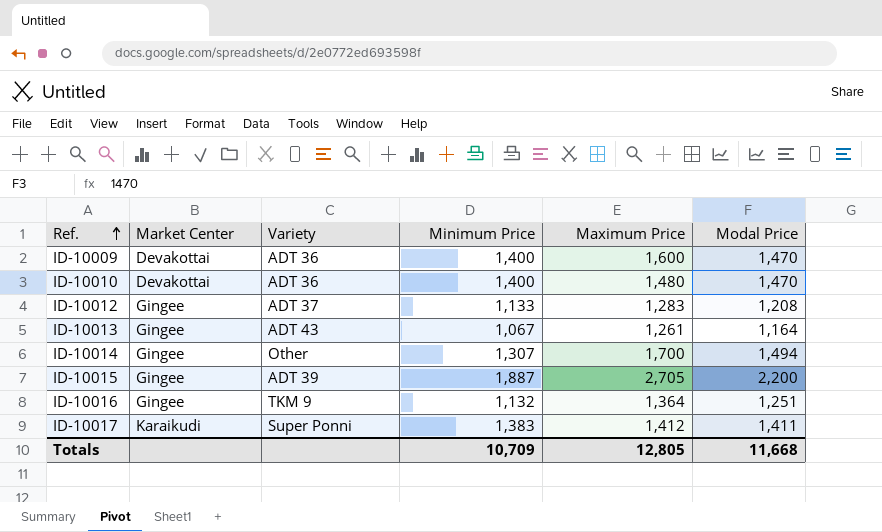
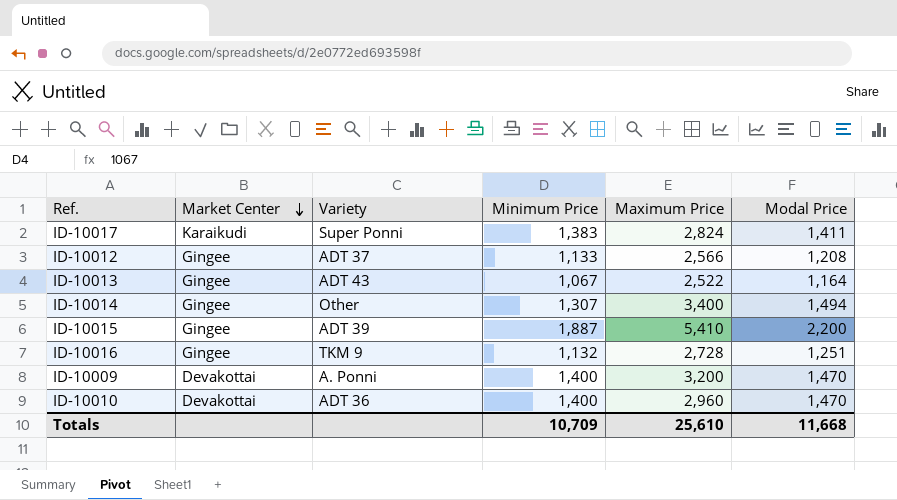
row order: Ref. ascending -> Market Center descending
ID-10017 | Maximum Price: 1,412 -> 2,824
ID-10012 | Maximum Price: 1,283 -> 2,566
ID-10013 | Maximum Price: 1,261 -> 2,522
ID-10014 | Maximum Price: 1,700 -> 3,400
ID-10015 | Maximum Price: 2,705 -> 5,410
ID-10016 | Maximum Price: 1,364 -> 2,728
ID-10009 | Variety: ADT 36 -> A. Ponni
ID-10009 | Maximum Price: 1,600 -> 3,200
ID-10010 | Maximum Price: 1,480 -> 2,960
Totals | Maximum Price: 12,805 -> 25,610

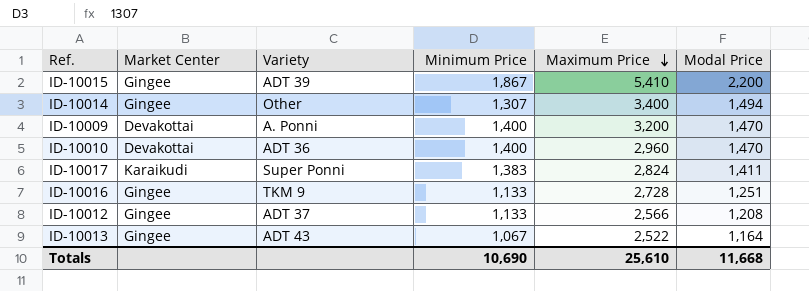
row order: Market Center descending -> Maximum Price descending
ID-10015 | Minimum Price: 1,887 -> 1,867
ID-10016 | Minimum Price: 1,132 -> 1,133
Totals | Minimum Price: 10,709 -> 10,690

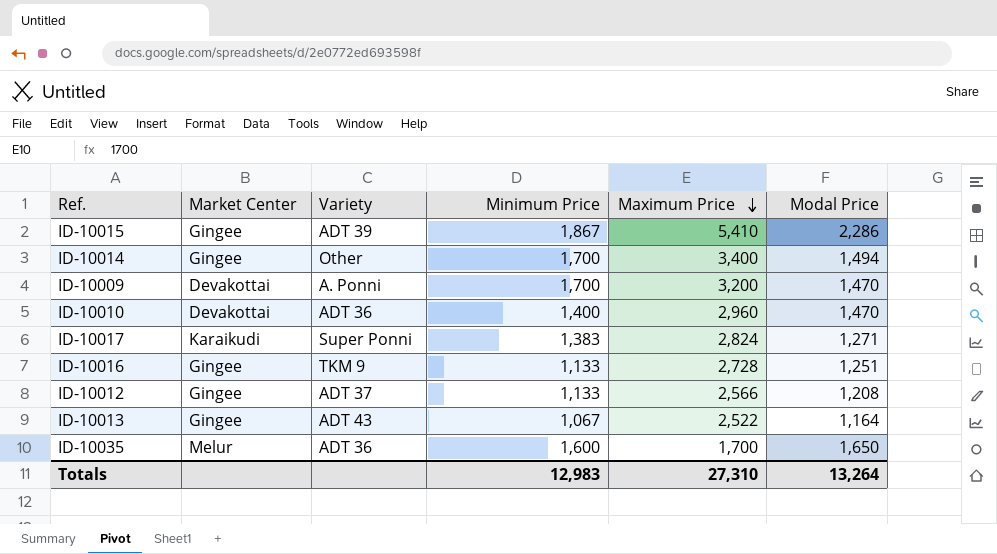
ID-10015 | Modal Price: 2,200 -> 2,286
ID-10014 | Minimum Price: 1,307 -> 1,700
ID-10009 | Minimum Price: 1,400 -> 1,700
ID-10017 | Modal Price: 1,411 -> 1,271
row ID-10035: none -> Melur | ADT 36 | 1,600 | 1,700 | 1,650
Totals | Minimum Price: 10,690 -> 12,983
Totals | Maximum Price: 25,610 -> 27,310
Totals | Modal Price: 11,668 -> 13,264

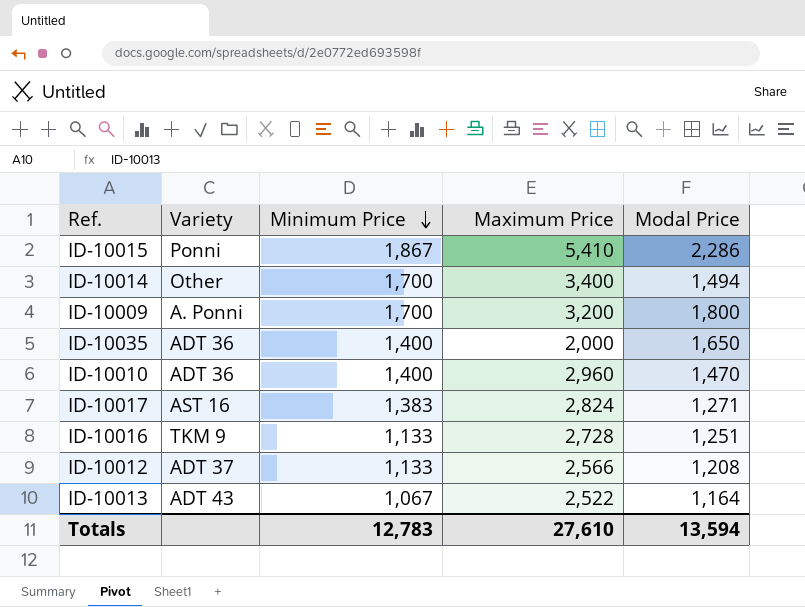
row order: Maximum Price descending -> Minimum Price descending
column Market Center | position: 2 -> none
ID-10015 | Variety: ADT 39 -> Ponni
ID-10009 | Modal Price: 1,470 -> 1,800
ID-10035 | Minimum Price: 1,600 -> 1,400
ID-10035 | Maximum Price: 1,700 -> 2,000
ID-10017 | Variety: Super Ponni -> AST 16
Totals | Minimum Price: 12,983 -> 12,783
Totals | Maximum Price: 27,310 -> 27,610
Totals | Modal Price: 13,264 -> 13,594

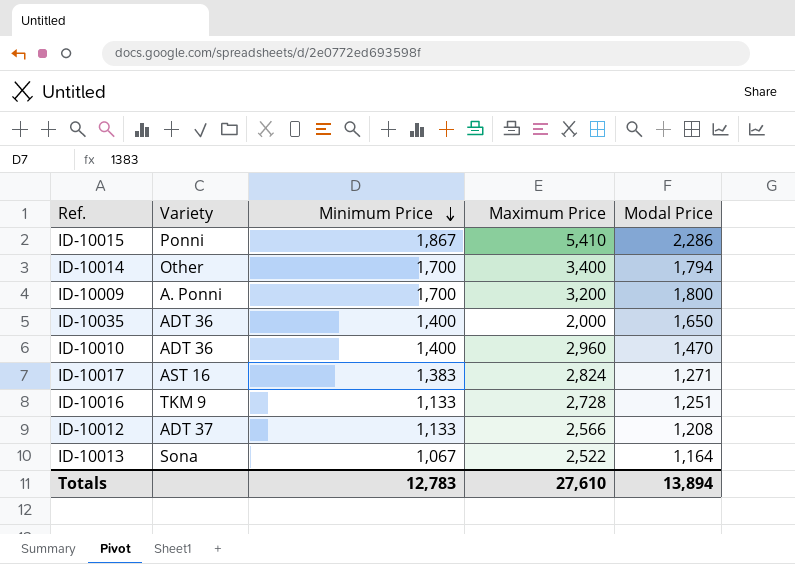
ID-10014 | Modal Price: 1,494 -> 1,794
ID-10013 | Variety: ADT 43 -> Sona
Totals | Modal Price: 13,594 -> 13,894

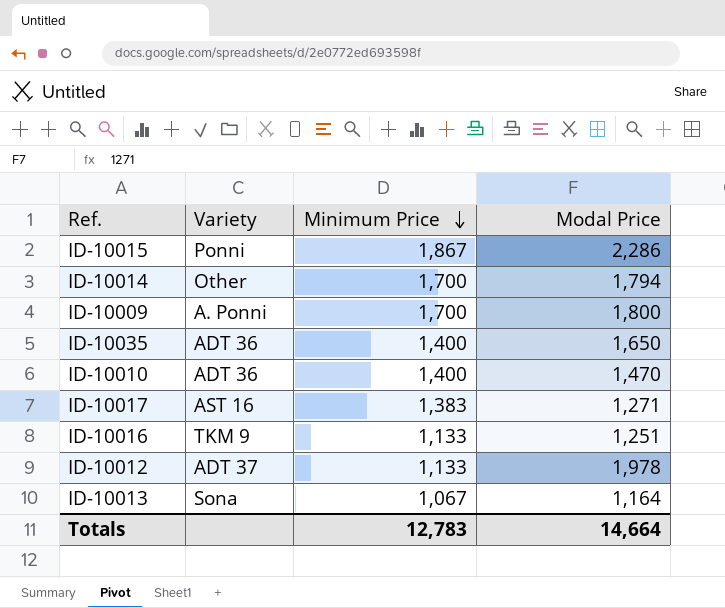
column Maximum Price | position: 4 -> none
ID-10012 | Modal Price: 1,208 -> 1,978
Totals | Modal Price: 13,894 -> 14,664

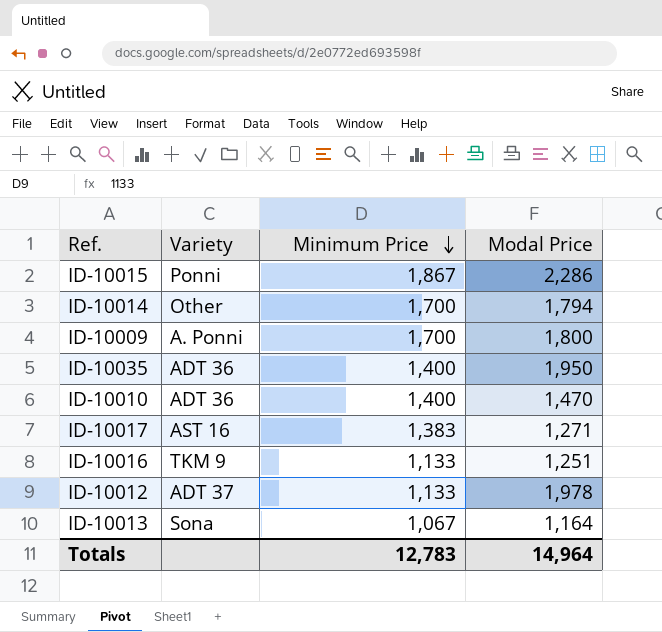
ID-10035 | Modal Price: 1,650 -> 1,950
Totals | Modal Price: 14,664 -> 14,964

